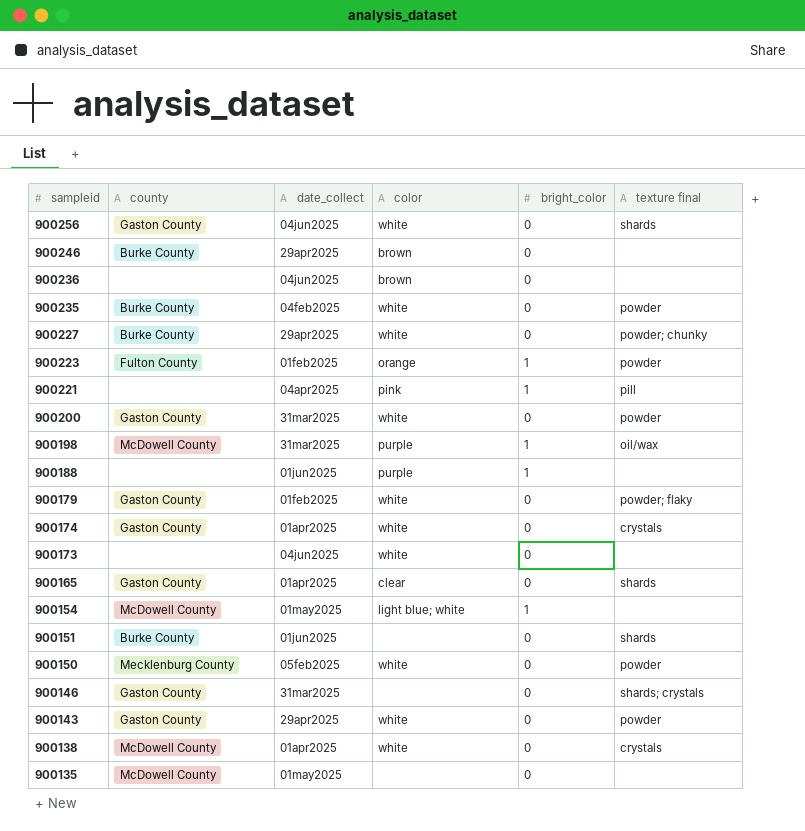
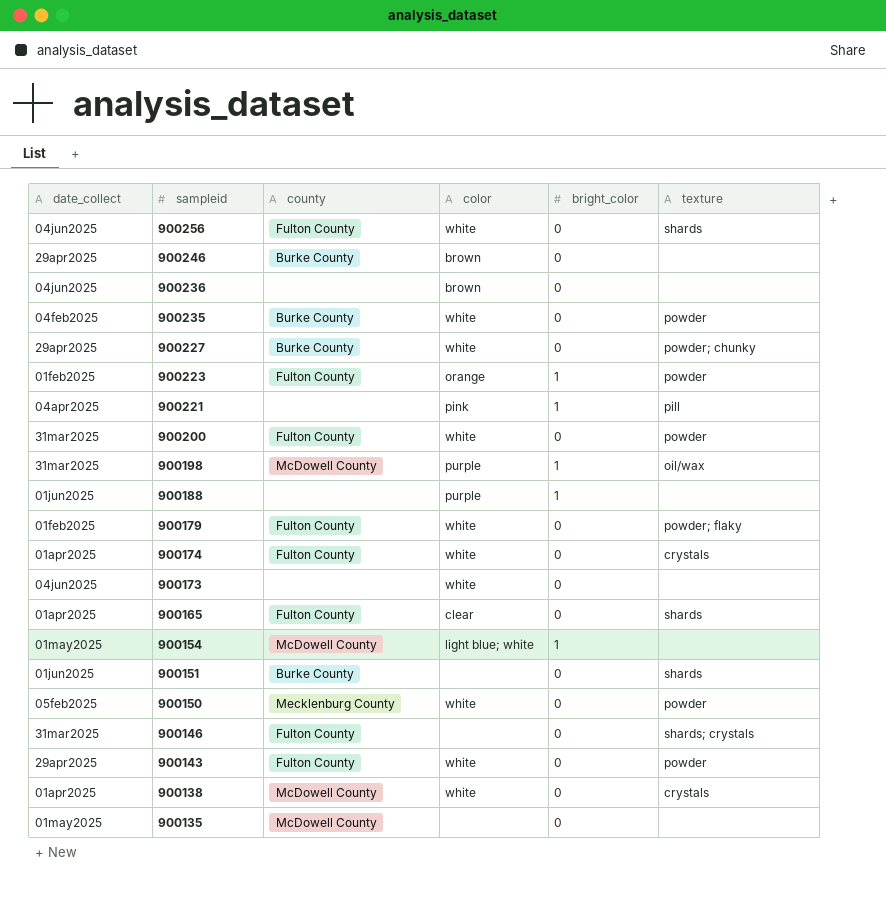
column date_collect | position: 3 -> 1
column name: texture final -> texture
900256 | county: Gaston County -> Fulton County
900200 | county: Gaston County -> Fulton County
900179 | county: Gaston County -> Fulton County
900174 | county: Gaston County -> Fulton County
900165 | county: Gaston County -> Fulton County
900146 | county: Gaston County -> Fulton County
900143 | county: Gaston County -> Fulton County

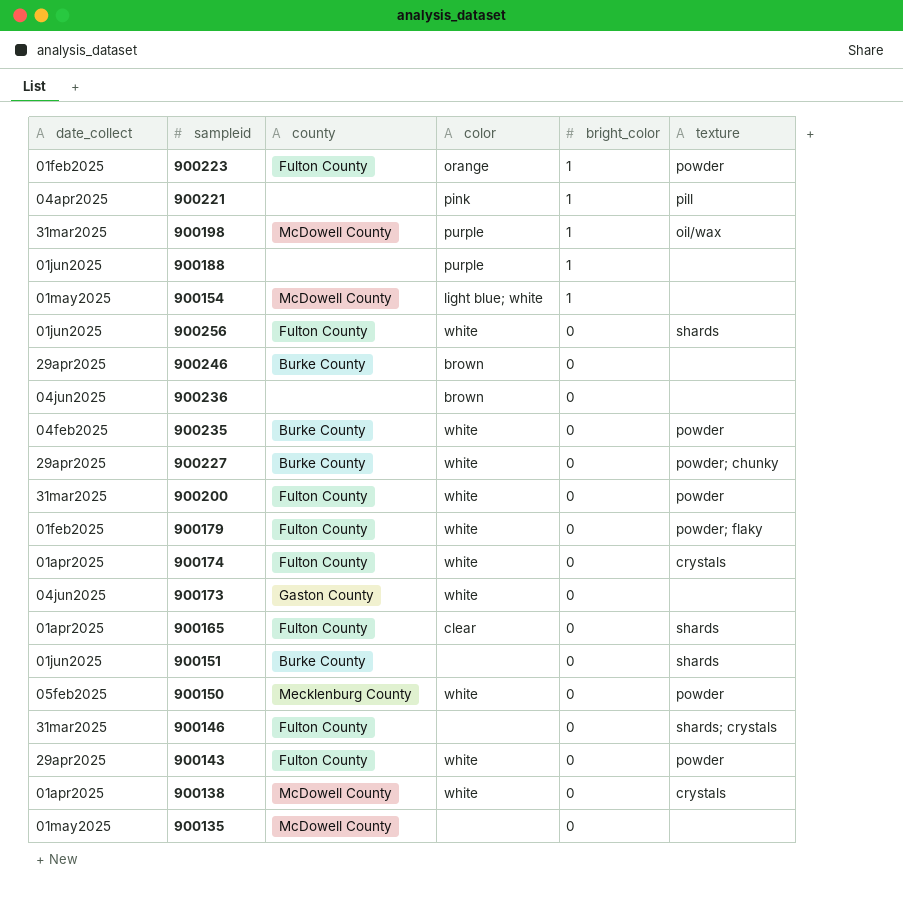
row order: sampleid descending -> bright_color descending
900256 | date_collect: 04jun2025 -> 01jun2025
900173 | county: none -> Gaston County

